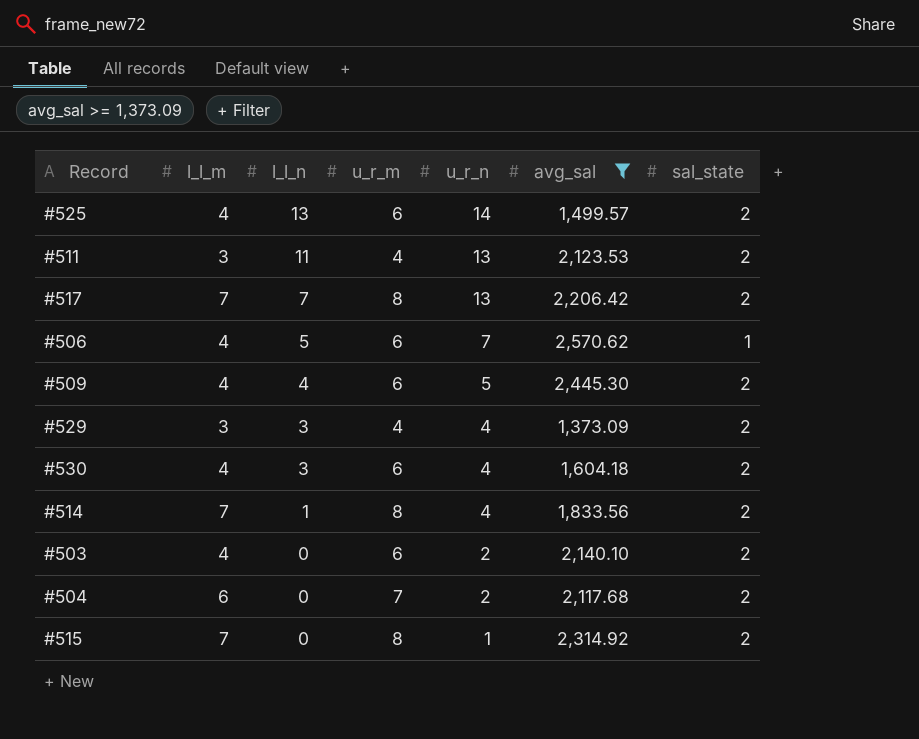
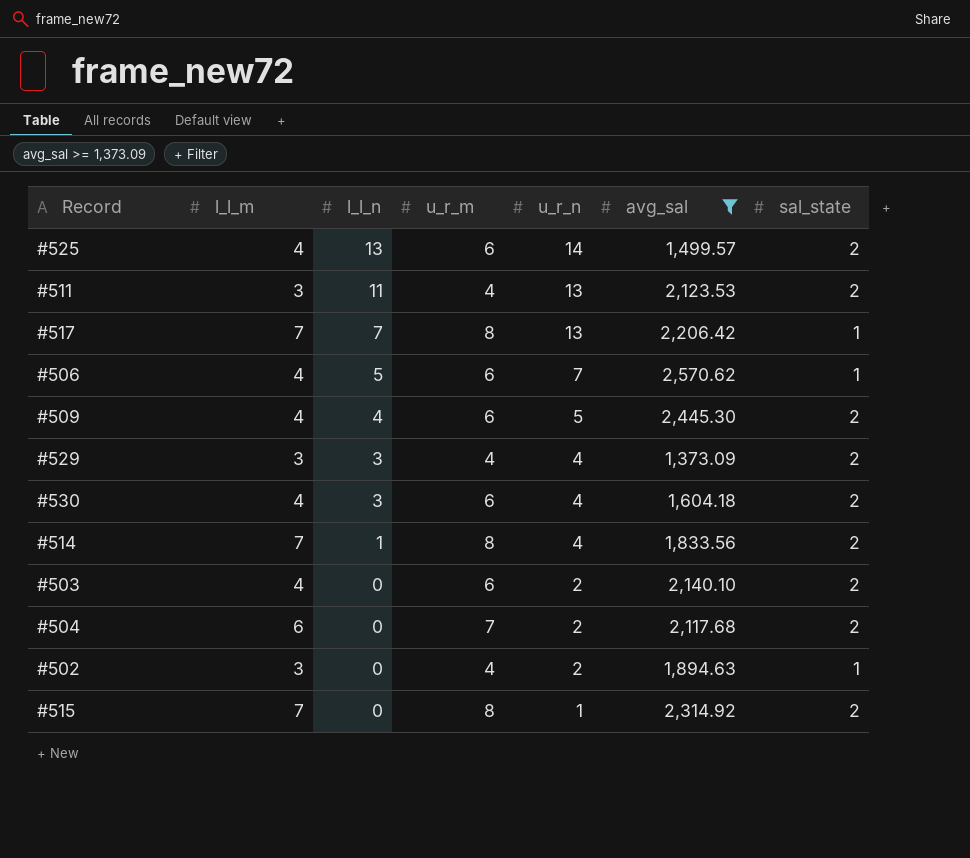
#517 | sal_state: 2 -> 1
row #502: none -> 3 | 0 | 4 | 2 | 1,894.63 | 1

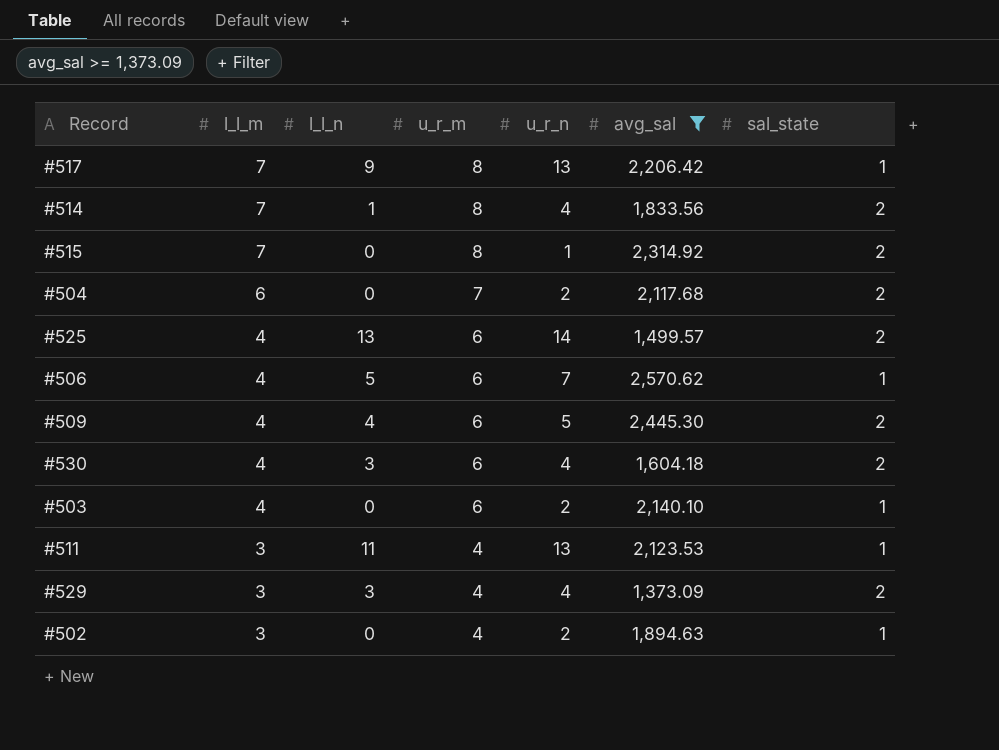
row order: l_l_n descending -> l_l_m descending
#517 | l_l_n: 7 -> 9
#503 | sal_state: 2 -> 1
#511 | sal_state: 2 -> 1

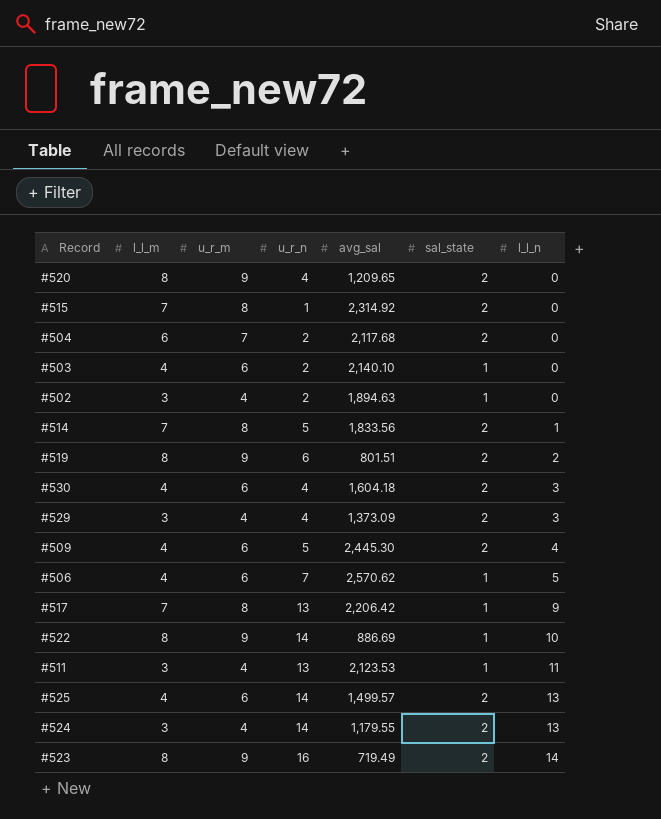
filter: avg_sal >= 1,373.09 -> none
row order: l_l_m descending -> l_l_n ascending
column l_l_n | position: 3 -> 7
#514 | u_r_n: 4 -> 5

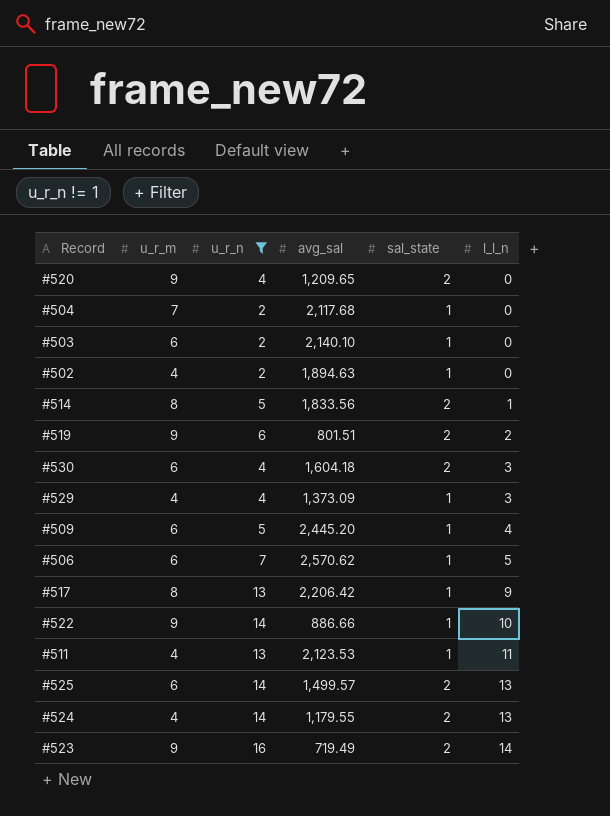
filter: none -> u_r_n != 1
column l_l_m | position: 2 -> none
#504 | sal_state: 2 -> 1
#529 | sal_state: 2 -> 1
#509 | avg_sal: 2,445.30 -> 2,445.20
#509 | sal_state: 2 -> 1
#522 | avg_sal: 886.69 -> 886.66

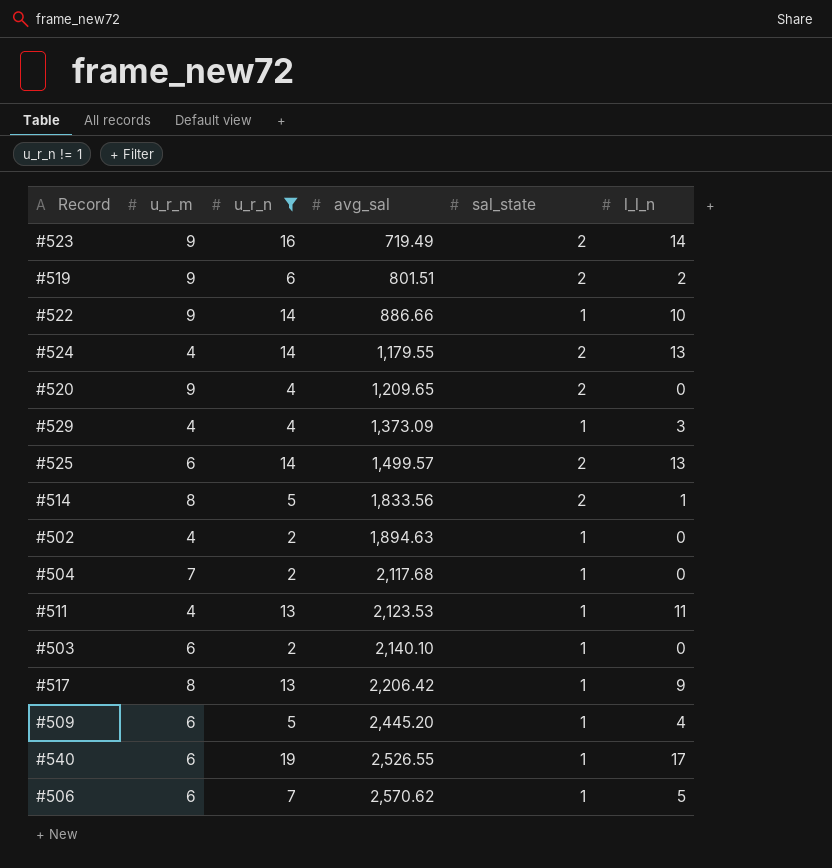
row order: l_l_n ascending -> avg_sal ascending
row #530: 6 | 4 | 1,604.18 | 2 | 3 -> none
row #540: none -> 6 | 19 | 2,526.55 | 1 | 17

